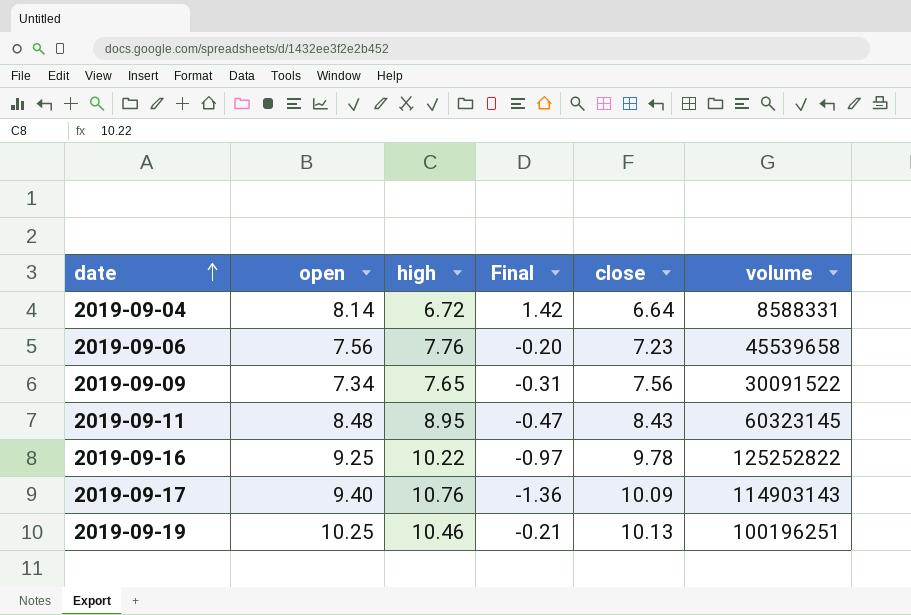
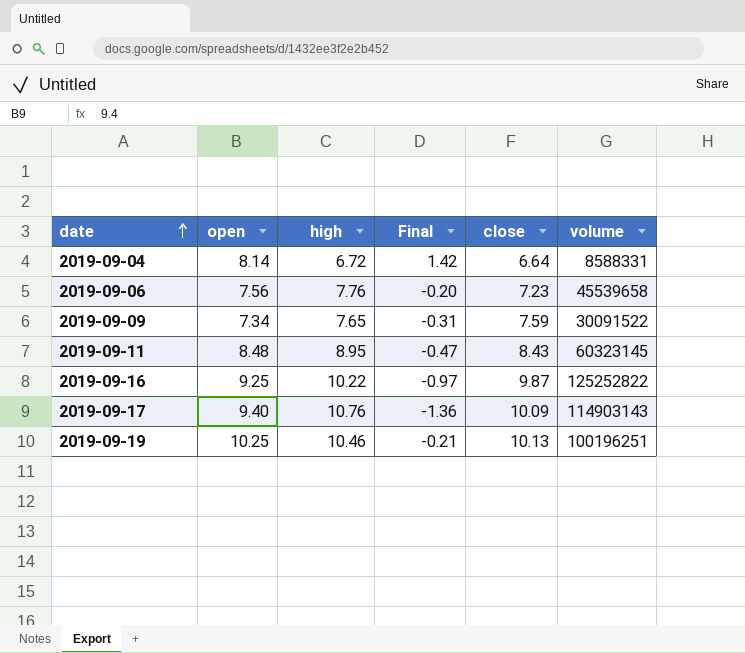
2019-09-09 | close: 7.56 -> 7.59
2019-09-16 | close: 9.78 -> 9.87

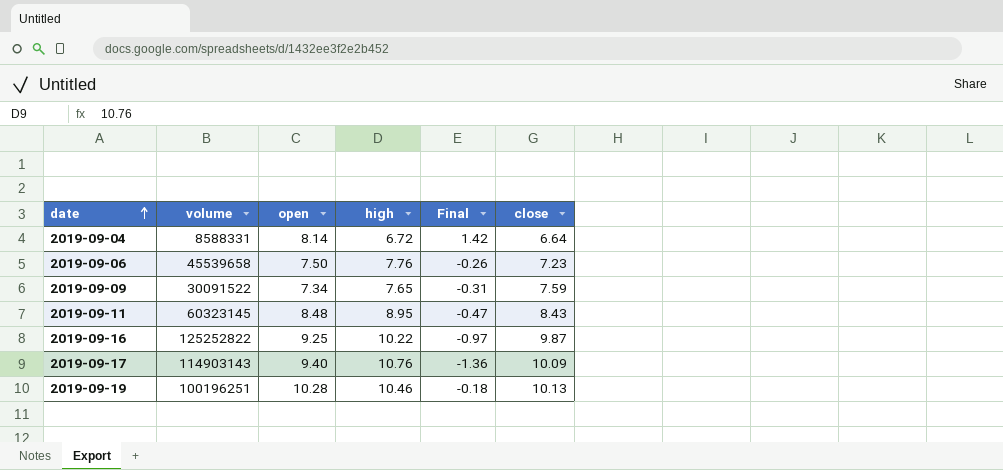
column volume | position: 6 -> 2
2019-09-06 | open: 7.56 -> 7.50
2019-09-06 | Final: -0.20 -> -0.26
2019-09-19 | open: 10.25 -> 10.28
2019-09-19 | Final: -0.21 -> -0.18

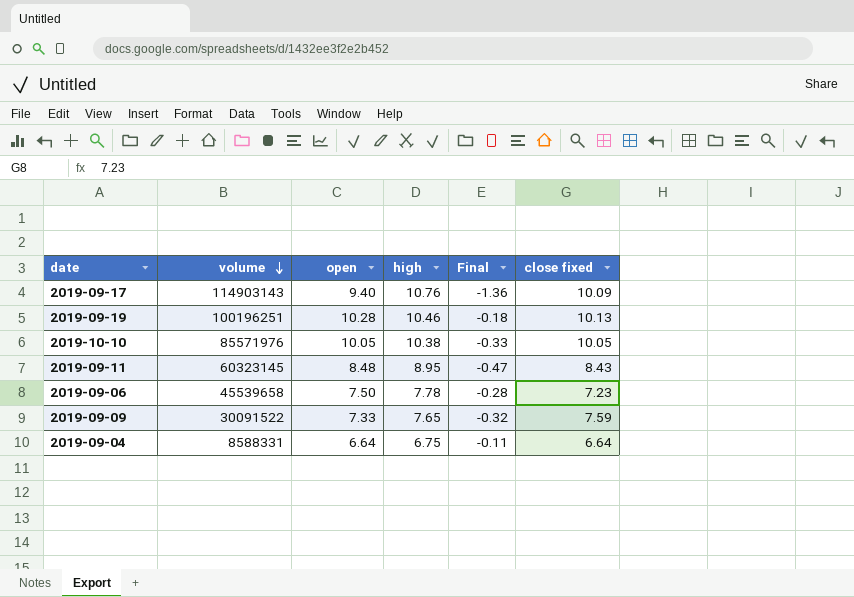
row order: date ascending -> volume descending
column name: close -> close fixed
row 2019-09-16: 125252822 | 9.25 | 10.22 | -0.97 | 9.87 -> none
row 2019-10-10: none -> 85571976 | 10.05 | 10.38 | -0.33 | 10.05
2019-09-06 | high: 7.76 -> 7.78
2019-09-06 | Final: -0.26 -> -0.28
2019-09-09 | open: 7.34 -> 7.33
2019-09-09 | Final: -0.31 -> -0.32
2019-09-04 | open: 8.14 -> 6.64
2019-09-04 | high: 6.72 -> 6.75
2019-09-04 | Final: 1.42 -> -0.11

